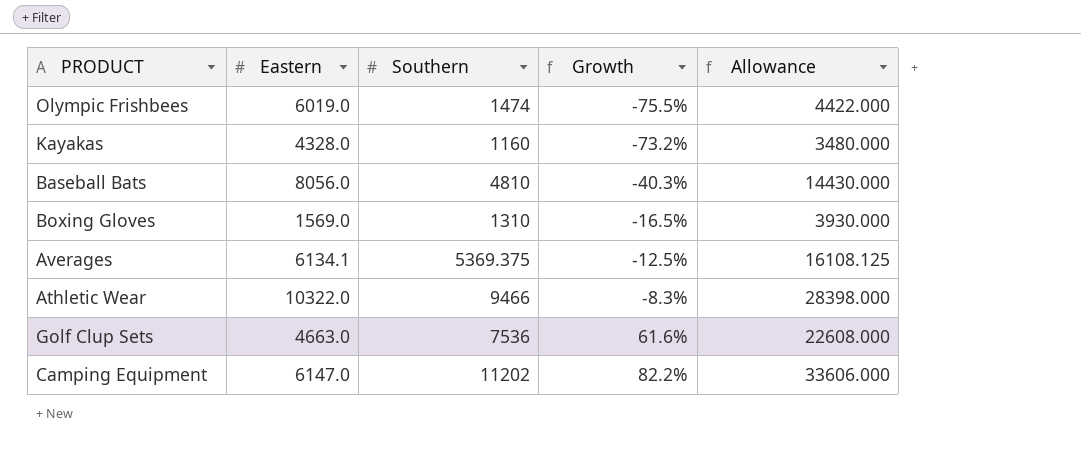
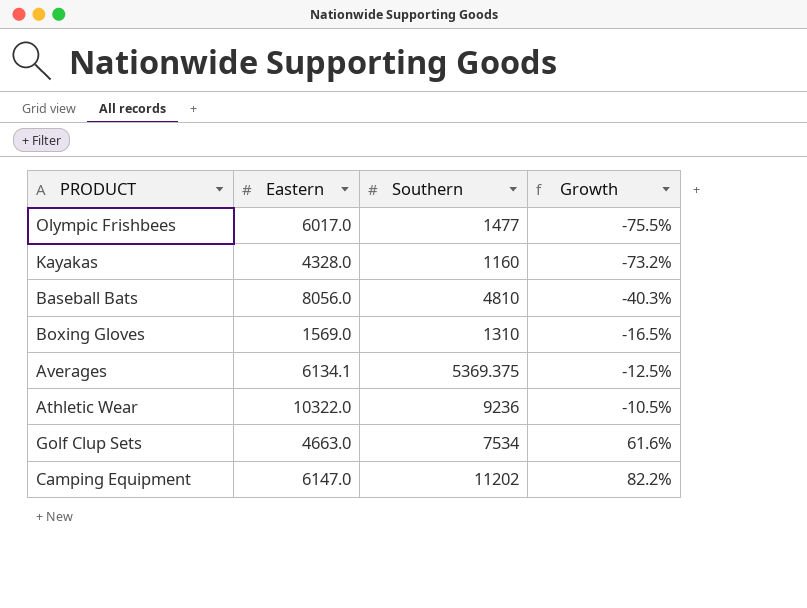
column Allowance | formula: [Southern] * 3 -> none
Olympic Frishbees | Eastern: 6019.0 -> 6017.0
Olympic Frishbees | Southern: 1474 -> 1477
Athletic Wear | Southern: 9466 -> 9236
Athletic Wear | Growth: -8.3% -> -10.5%
Golf Clup Sets | Southern: 7536 -> 7534

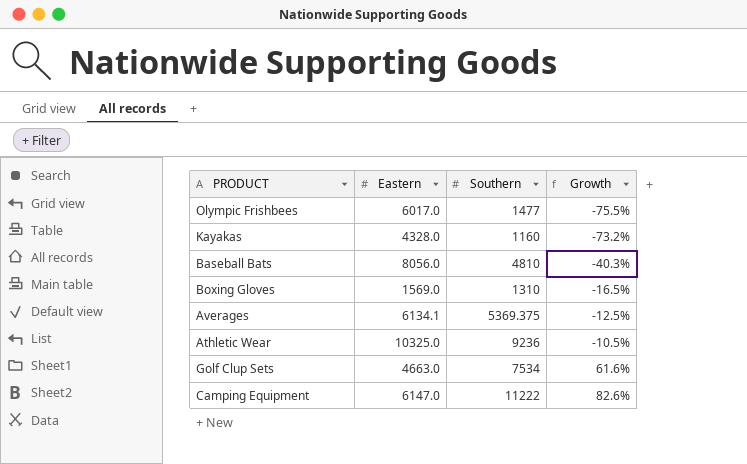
Athletic Wear | Eastern: 10322.0 -> 10325.0
Camping Equipment | Southern: 11202 -> 11222
Camping Equipment | Growth: 82.2% -> 82.6%

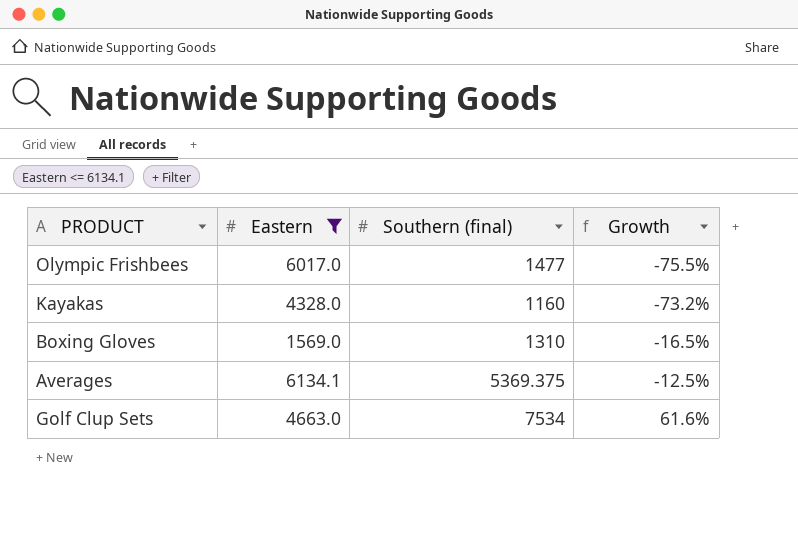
filter: none -> Eastern <= 6134.1
column name: Southern -> Southern (final)

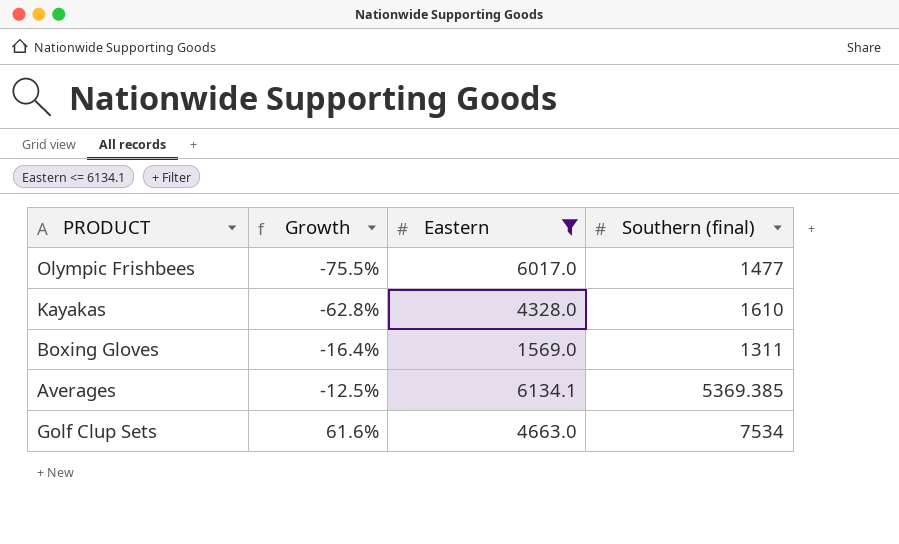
column Growth | position: 4 -> 2
Kayakas | Growth: -73.2% -> -62.8%
Kayakas | Southern (final): 1160 -> 1610
Boxing Gloves | Growth: -16.5% -> -16.4%
Boxing Gloves | Southern (final): 1310 -> 1311
Averages | Southern (final): 5369.375 -> 5369.385

